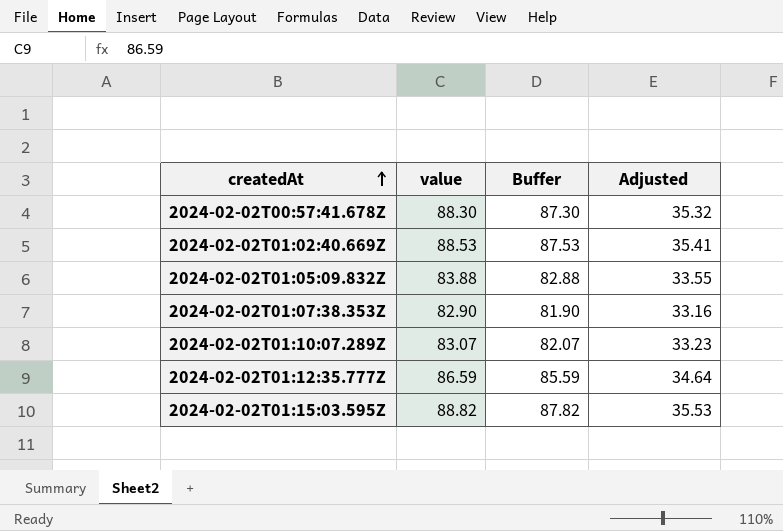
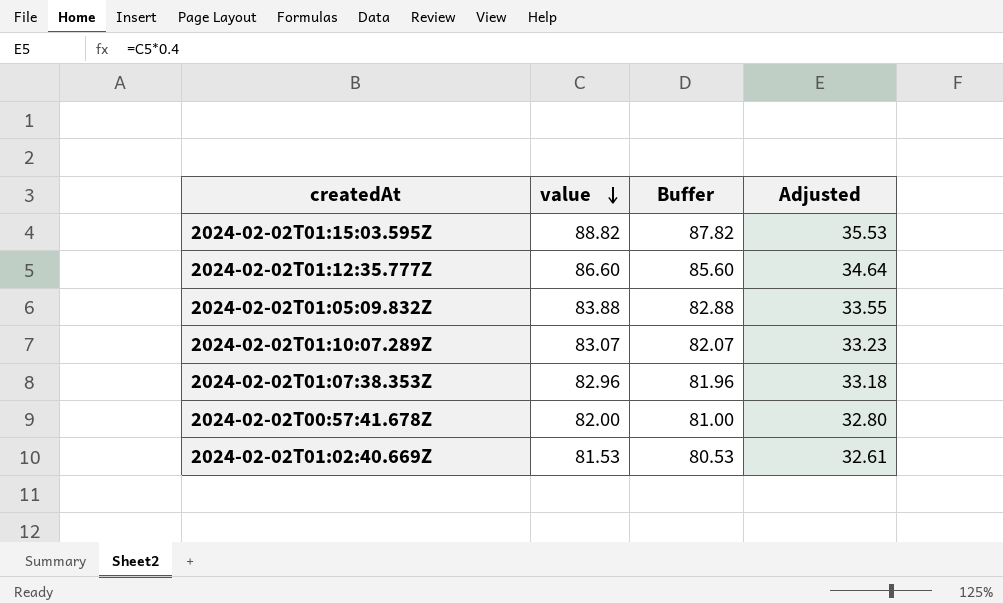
row order: createdAt ascending -> value descending
2024-02-02T01:12:35.777Z | value: 86.59 -> 86.60
2024-02-02T01:12:35.777Z | Buffer: 85.59 -> 85.60
2024-02-02T01:07:38.353Z | value: 82.90 -> 82.96
2024-02-02T01:07:38.353Z | Buffer: 81.90 -> 81.96
2024-02-02T01:07:38.353Z | Adjusted: 33.16 -> 33.18
2024-02-02T00:57:41.678Z | value: 88.30 -> 82.00
2024-02-02T00:57:41.678Z | Buffer: 87.30 -> 81.00
2024-02-02T00:57:41.678Z | Adjusted: 35.32 -> 32.80
2024-02-02T01:02:40.669Z | value: 88.53 -> 81.53
2024-02-02T01:02:40.669Z | Buffer: 87.53 -> 80.53
2024-02-02T01:02:40.669Z | Adjusted: 35.41 -> 32.61

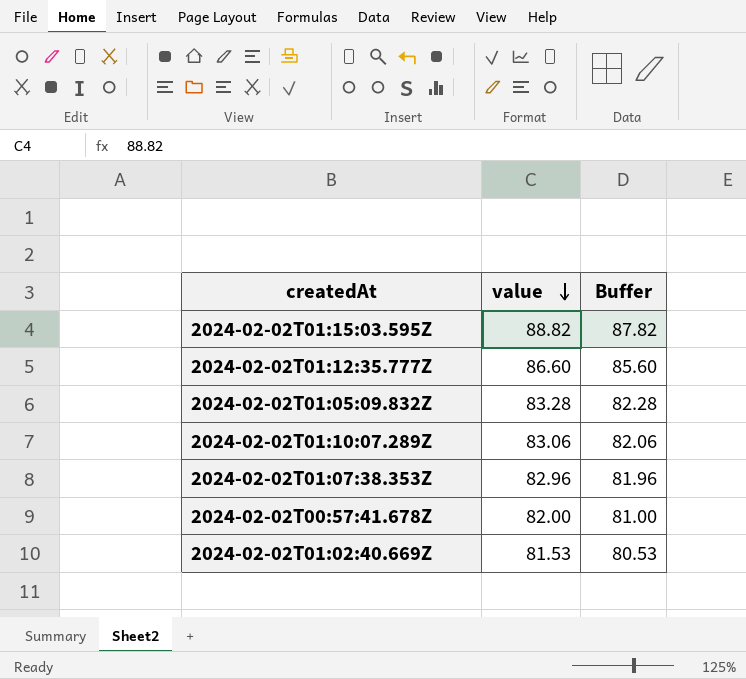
column Adjusted | formula: [value] * 0.4 -> none
2024-02-02T01:05:09.832Z | value: 83.88 -> 83.28
2024-02-02T01:05:09.832Z | Buffer: 82.88 -> 82.28
2024-02-02T01:10:07.289Z | value: 83.07 -> 83.06
2024-02-02T01:10:07.289Z | Buffer: 82.07 -> 82.06

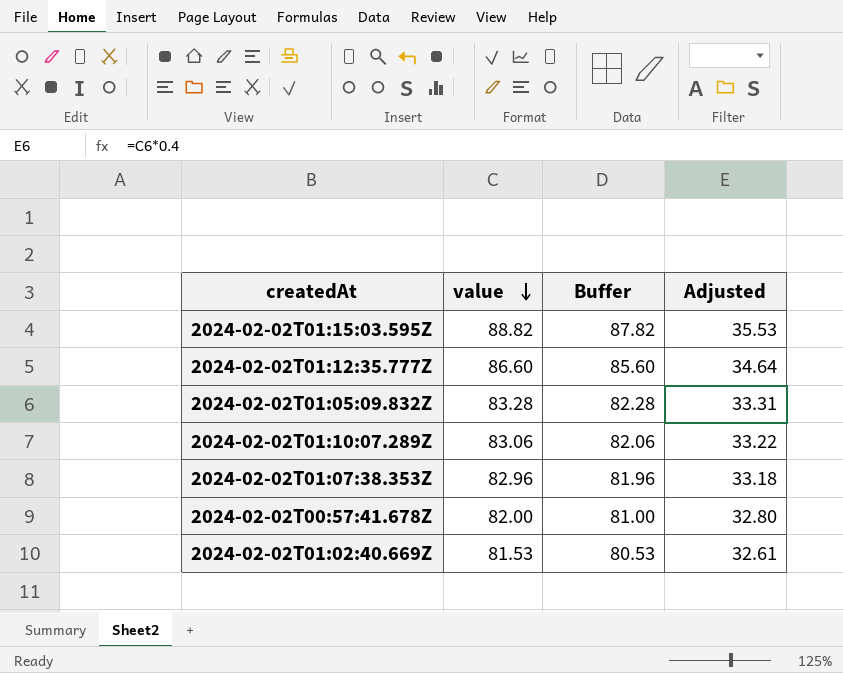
column Adjusted | formula: none -> [value] * 0.4

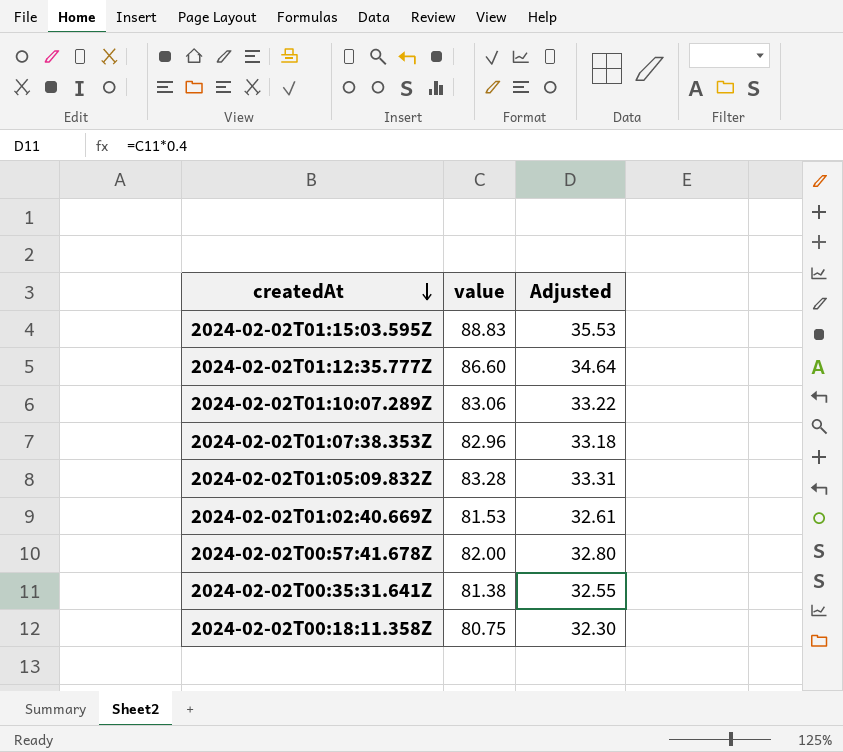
row order: value descending -> createdAt descending
column Buffer | formula: [value] - 1 -> none
2024-02-02T01:15:03.595Z | value: 88.82 -> 88.83
row 2024-02-02T00:35:31.641Z: none -> 81.38 | 32.55
row 2024-02-02T00:18:11.358Z: none -> 80.75 | 32.30

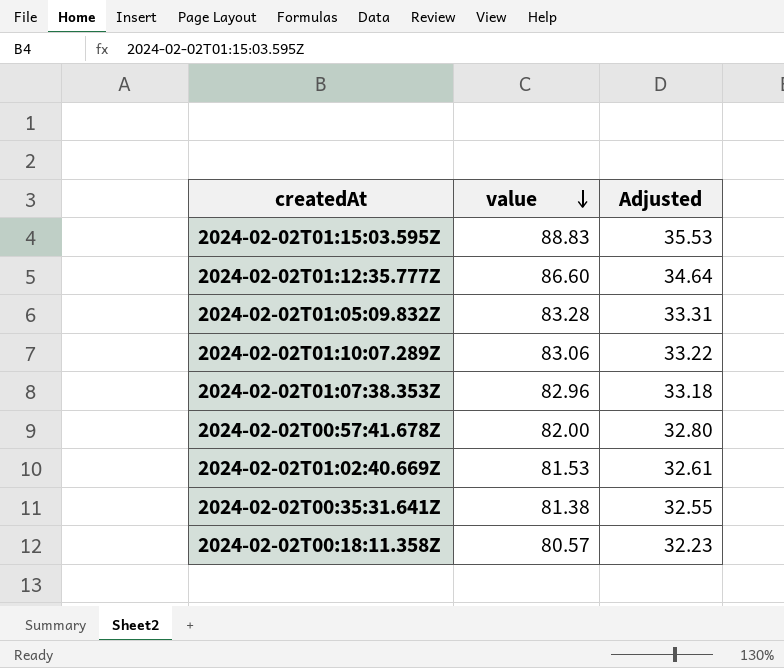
row order: createdAt descending -> value descending
2024-02-02T00:18:11.358Z | value: 80.75 -> 80.57
2024-02-02T00:18:11.358Z | Adjusted: 32.30 -> 32.23

